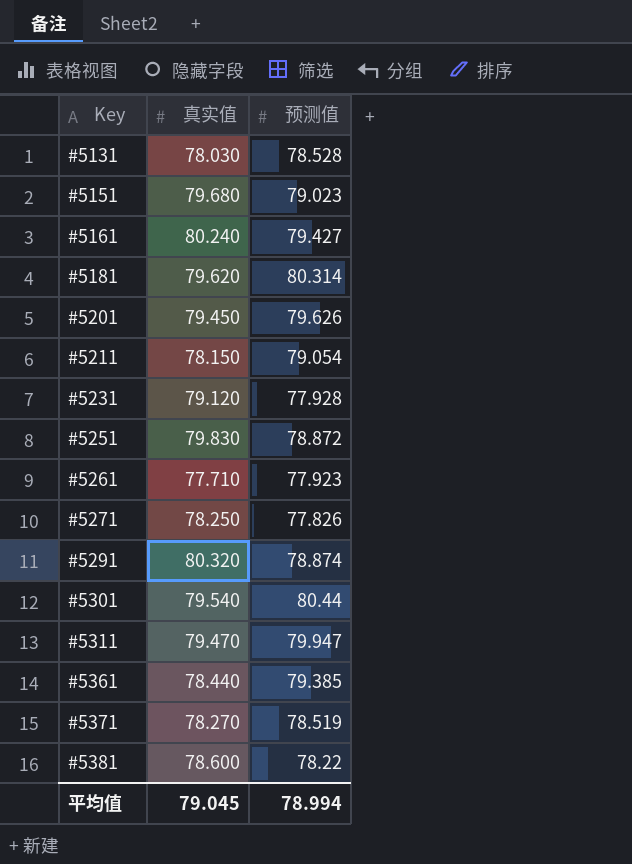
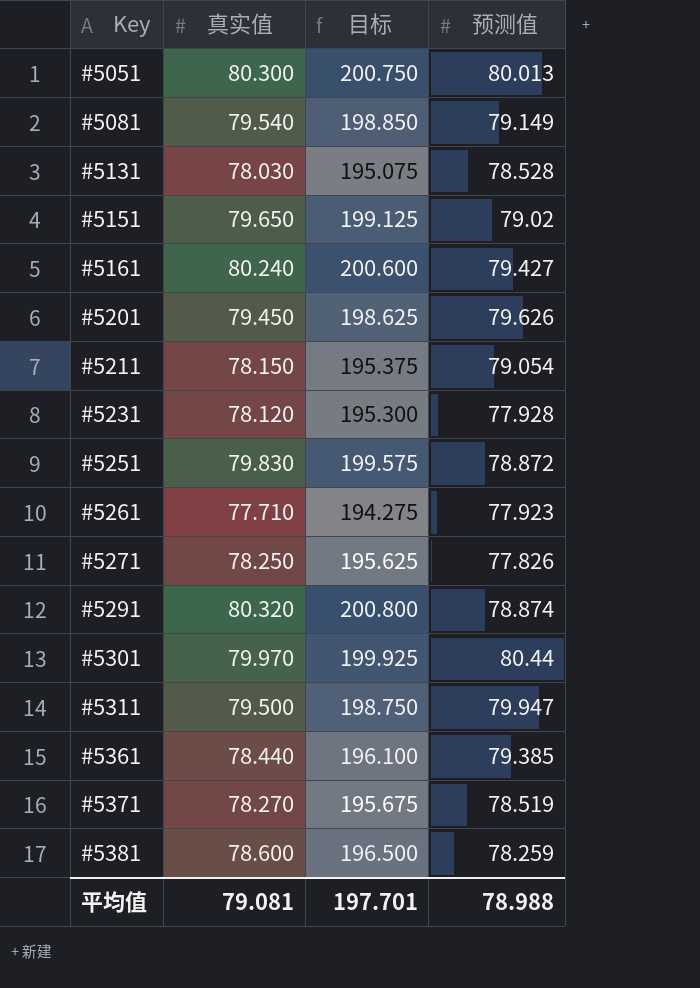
column 目标 | formula: none -> [真实值] * 2.5
row #5181: 79.620 | 80.314 -> none
row #5051: none -> 80.300 | 200.750 | 80.013
row #5081: none -> 79.540 | 198.850 | 79.149
#5151 | 真实值: 79.680 -> 79.650
#5151 | 预测值: 79.023 -> 79.02
#5231 | 真实值: 79.120 -> 78.120
#5301 | 真实值: 79.540 -> 79.970
#5311 | 真实值: 79.470 -> 79.500
#5381 | 预测值: 78.22 -> 78.259
平均值 | 真实值: 79.045 -> 79.081
平均值 | 预测值: 78.994 -> 78.988

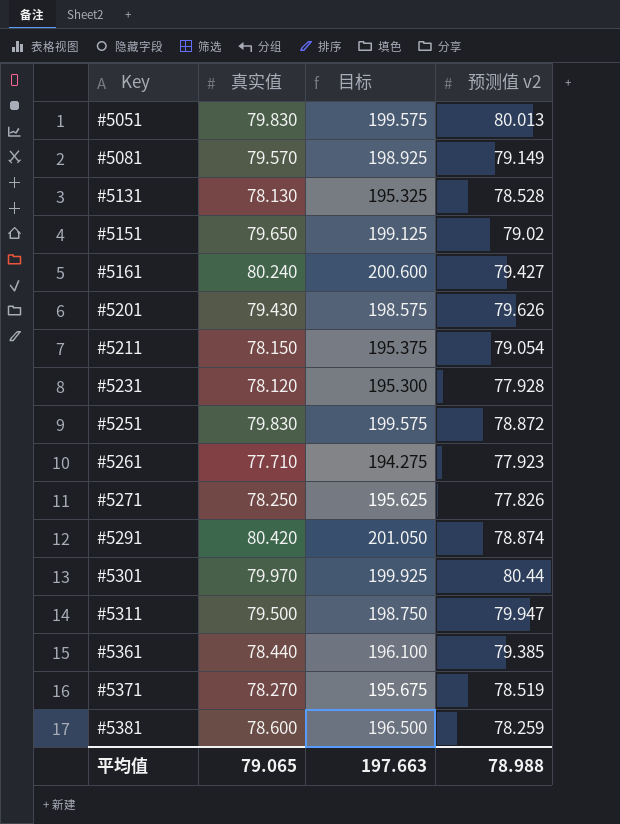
column name: 预测值 -> 预测值 v2
#5051 | 真实值: 80.300 -> 79.830
#5051 | 目标: 200.750 -> 199.575
#5081 | 真实值: 79.540 -> 79.570
#5081 | 目标: 198.850 -> 198.925
#5131 | 真实值: 78.030 -> 78.130
#5131 | 目标: 195.075 -> 195.325
#5201 | 真实值: 79.450 -> 79.430
#5201 | 目标: 198.625 -> 198.575
#5291 | 真实值: 80.320 -> 80.420
#5291 | 目标: 200.800 -> 201.050
平均值 | 真实值: 79.081 -> 79.065
平均值 | 目标: 197.701 -> 197.663

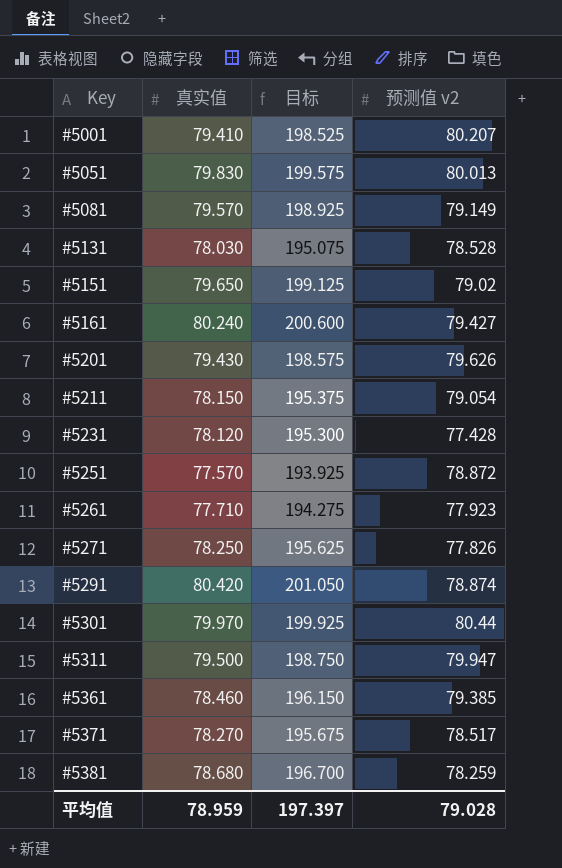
row #5001: none -> 79.410 | 198.525 | 80.207
#5131 | 真实值: 78.130 -> 78.030
#5131 | 目标: 195.325 -> 195.075
#5231 | 预测值 v2: 77.928 -> 77.428
#5251 | 真实值: 79.830 -> 77.570
#5251 | 目标: 199.575 -> 193.925
#5361 | 真实值: 78.440 -> 78.460
#5361 | 目标: 196.100 -> 196.150
#5371 | 预测值 v2: 78.519 -> 78.517
#5381 | 真实值: 78.600 -> 78.680
#5381 | 目标: 196.500 -> 196.700
平均值 | 真实值: 79.065 -> 78.959
平均值 | 目标: 197.663 -> 197.397
平均值 | 预测值 v2: 78.988 -> 79.028

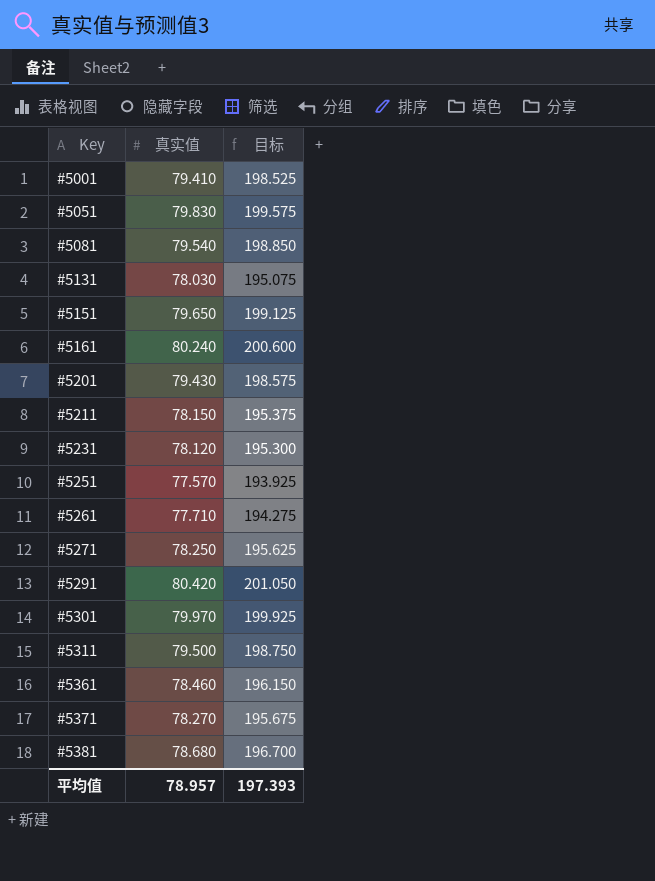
column 预测值 v2 | position: 4 -> none
#5081 | 真实值: 79.570 -> 79.540
#5081 | 目标: 198.925 -> 198.850
平均值 | 真实值: 78.959 -> 78.957
平均值 | 目标: 197.397 -> 197.393

